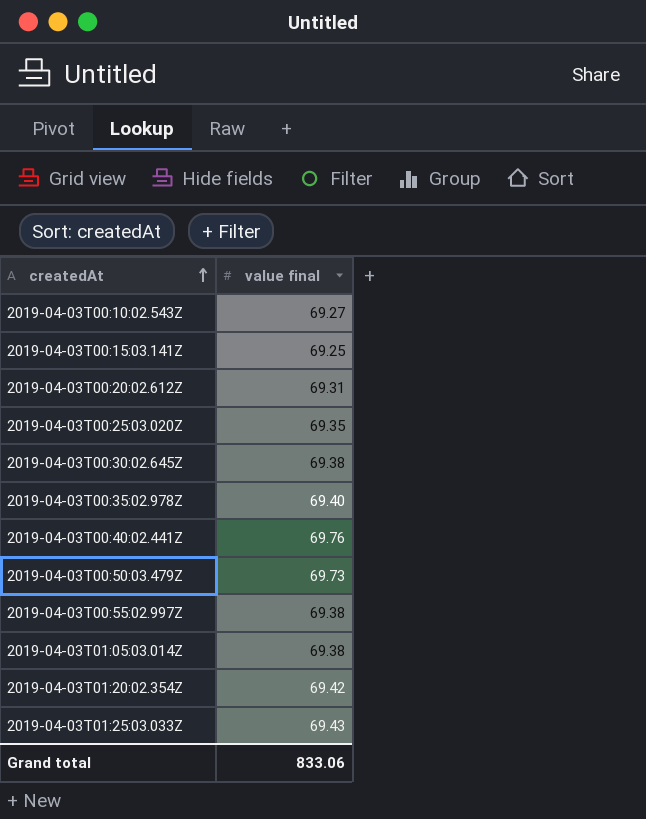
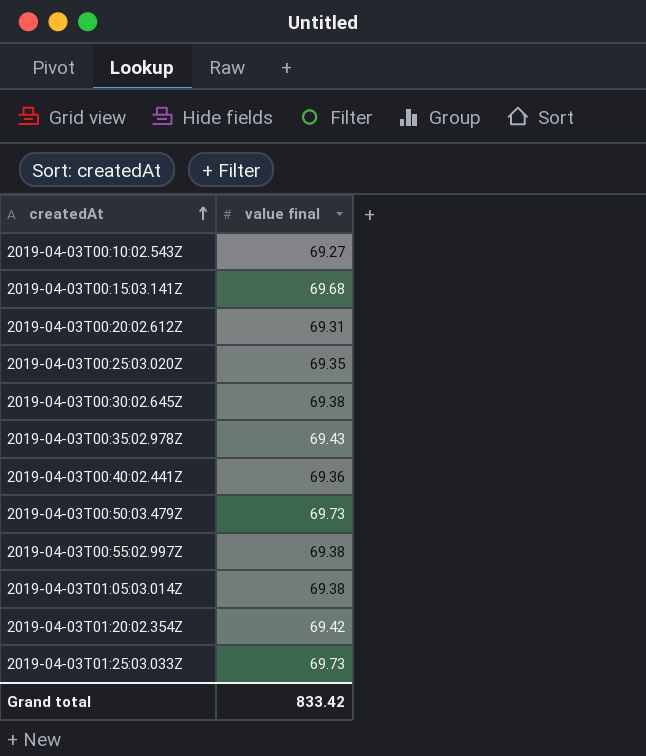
2019-04-03T00:15:03.141Z | value final: 69.25 -> 69.68
2019-04-03T00:35:02.978Z | value final: 69.40 -> 69.43
2019-04-03T00:40:02.441Z | value final: 69.76 -> 69.36
2019-04-03T01:25:03.033Z | value final: 69.43 -> 69.73
Grand total | value final: 833.06 -> 833.42

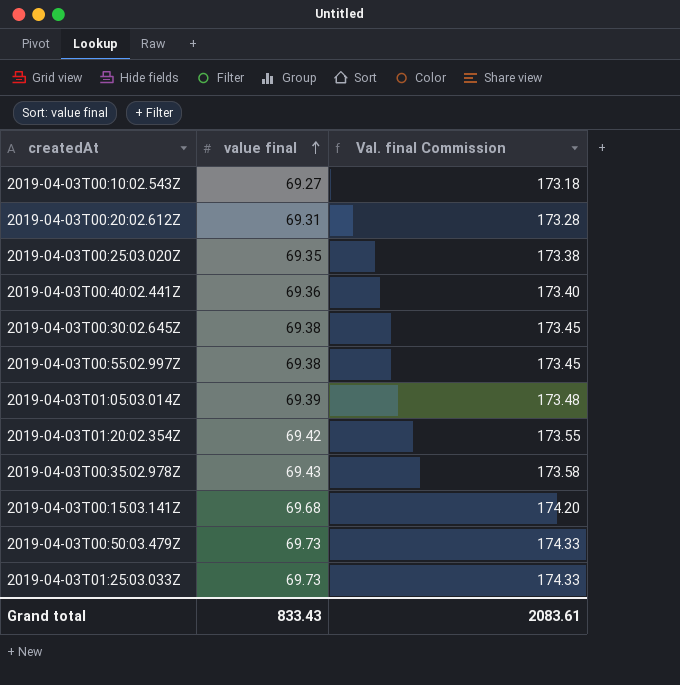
row order: createdAt ascending -> value final ascending
column Val. final Commission | formula: none -> [value final] * 2.5
2019-04-03T01:05:03.014Z | value final: 69.38 -> 69.39
Grand total | value final: 833.42 -> 833.43

